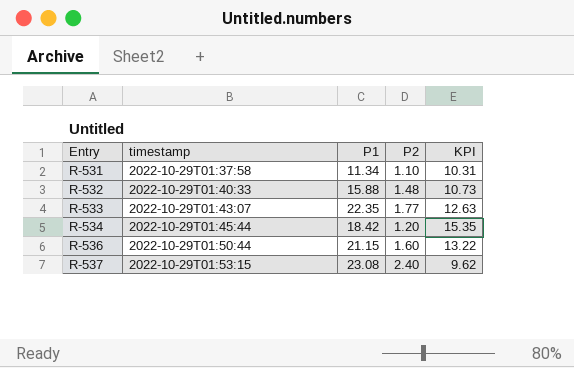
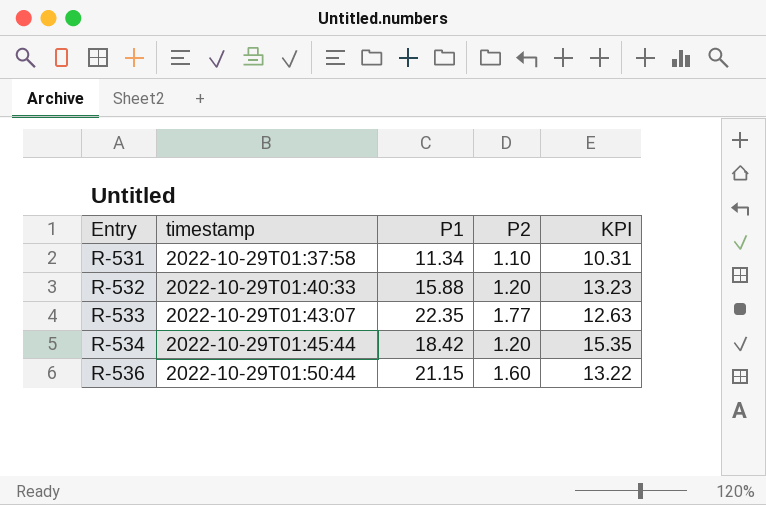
row R-537: 2022-10-29T01:53:15 | 23.08 | 2.40 | 9.62 -> none
R-532 | P2: 1.48 -> 1.20
R-532 | KPI: 10.73 -> 13.23

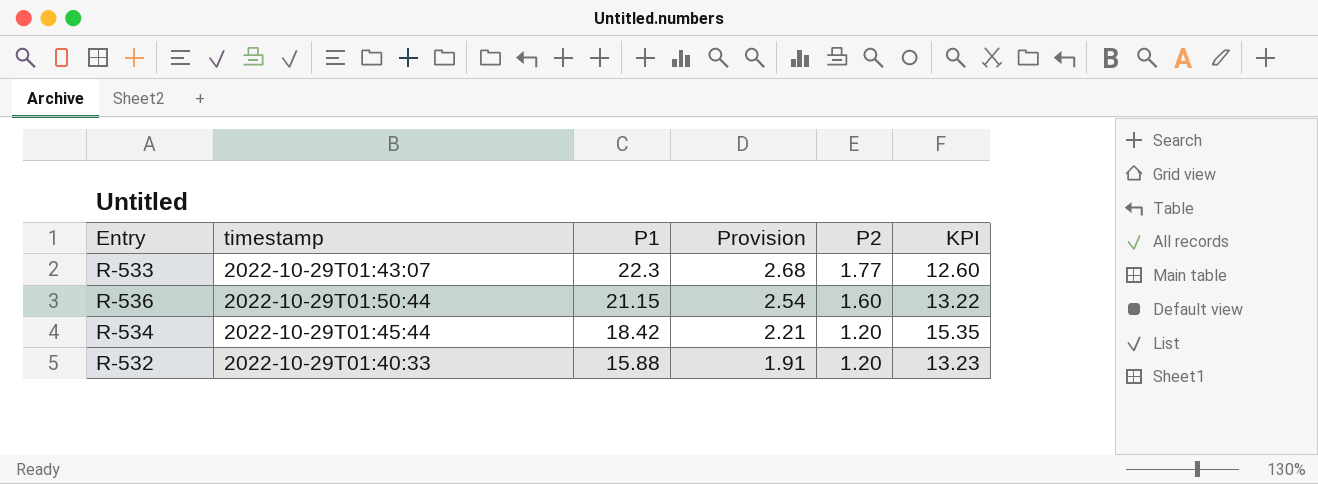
row order: Entry ascending -> P1 descending
column Provision | formula: none -> [P1] * 0.12
row R-531: 2022-10-29T01:37:58 | 11.34 | 1.10 | 10.31 -> none
R-533 | P1: 22.35 -> 22.3
R-533 | KPI: 12.63 -> 12.60

